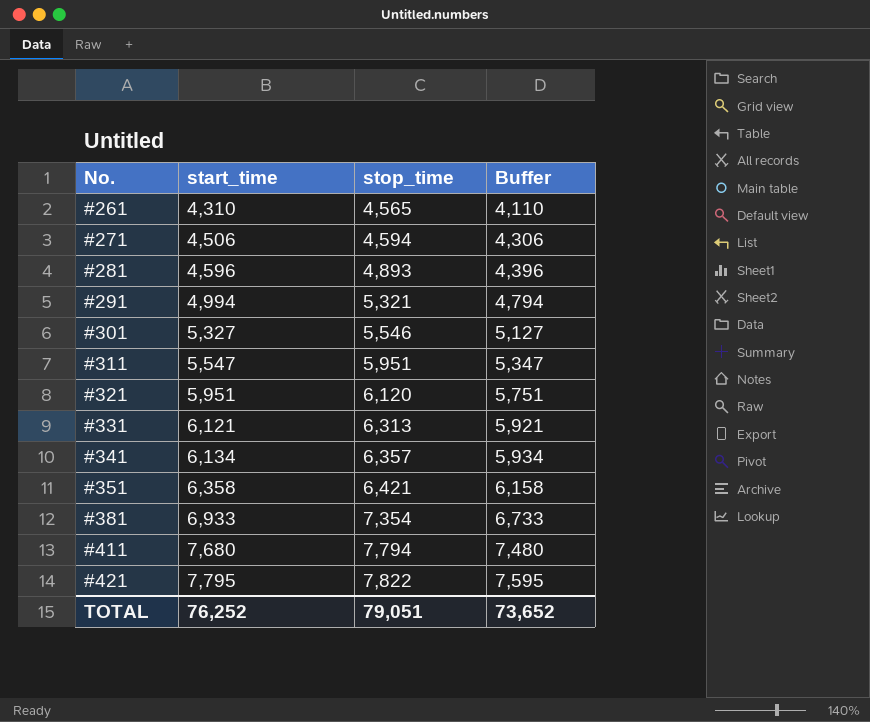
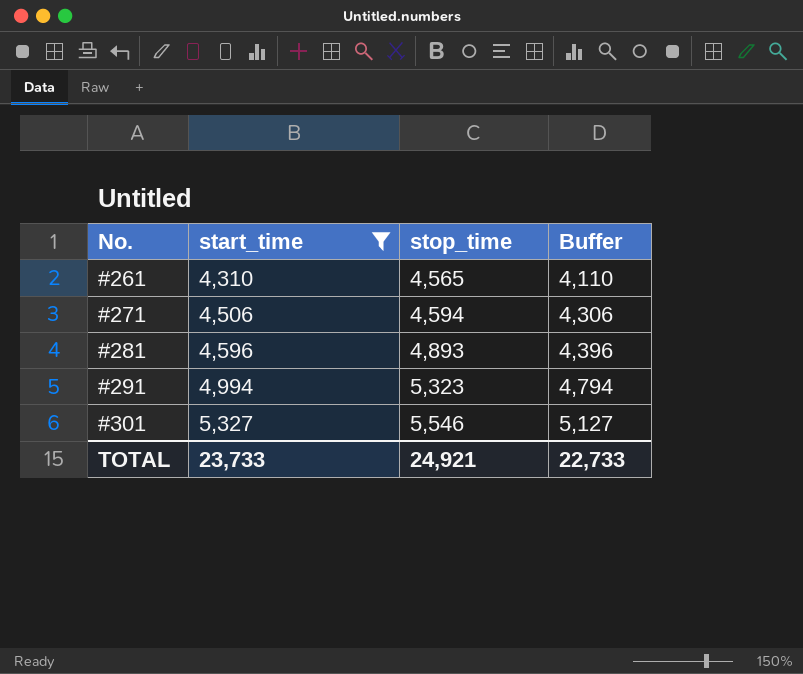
filter: none -> start_time <= 5,327
#291 | stop_time: 5,321 -> 5,323
TOTAL | start_time: 76,252 -> 23,733
TOTAL | stop_time: 79,051 -> 24,921
TOTAL | Buffer: 73,652 -> 22,733

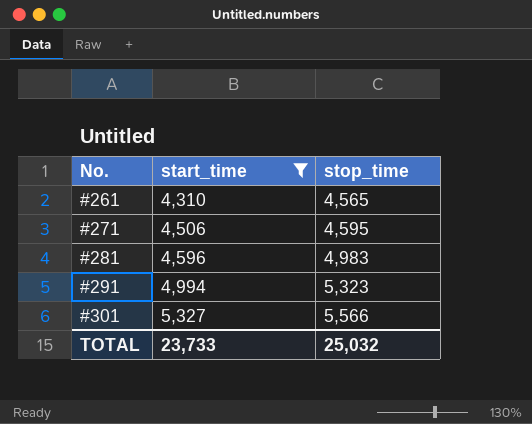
column Buffer | formula: [start_time] - 200 -> none
#271 | stop_time: 4,594 -> 4,595
#281 | stop_time: 4,893 -> 4,983
#301 | stop_time: 5,546 -> 5,566
TOTAL | stop_time: 24,921 -> 25,032

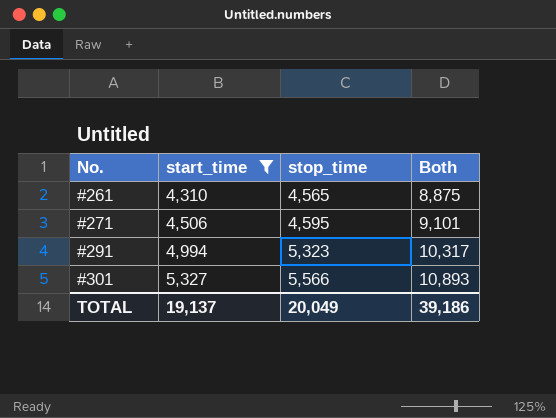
column Both | formula: none -> [start_time] + [stop_time]
row #281: 4,596 | 4,983 -> none
TOTAL | start_time: 23,733 -> 19,137
TOTAL | stop_time: 25,032 -> 20,049

